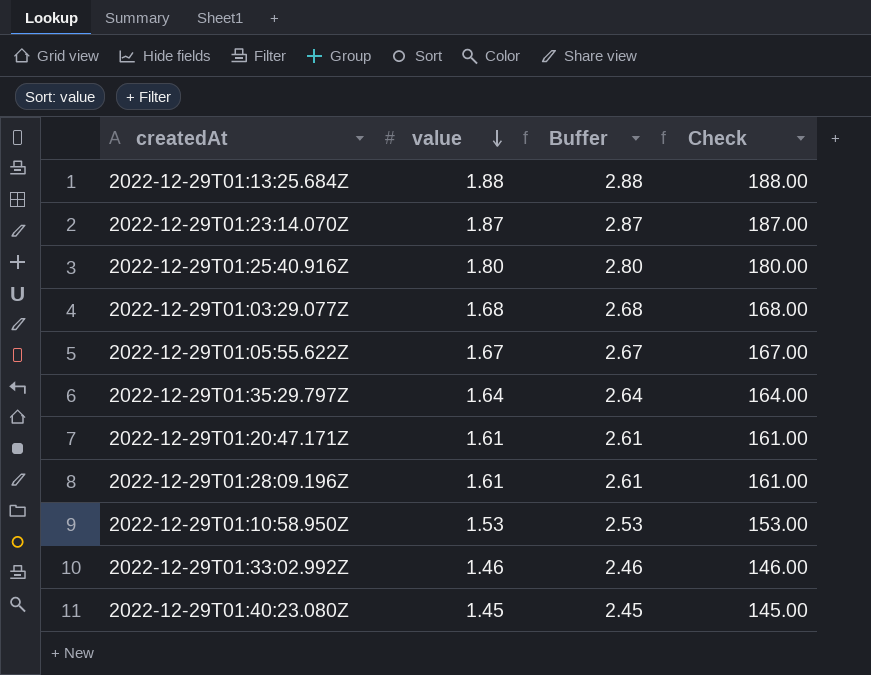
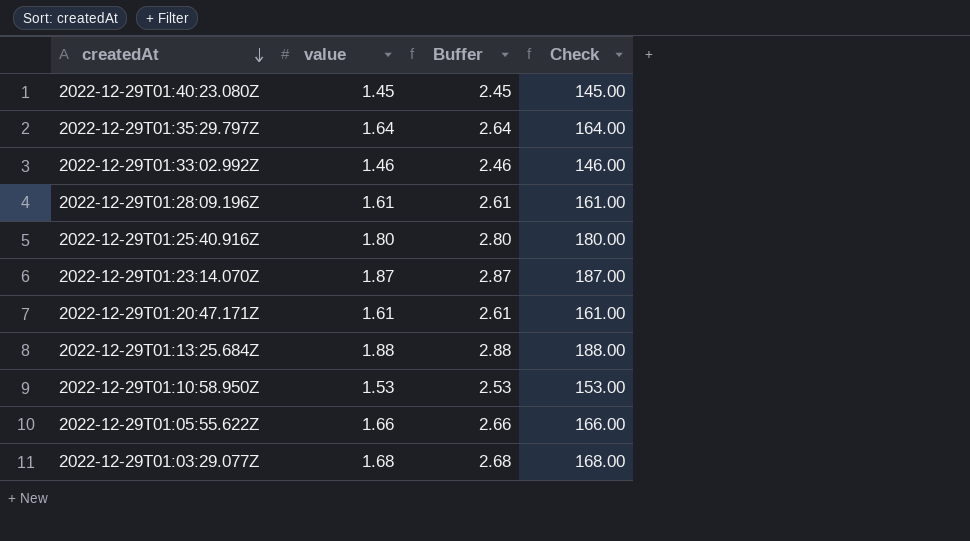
row order: value descending -> createdAt descending
2022-12-29T01:05:55.622Z | value: 1.67 -> 1.66
2022-12-29T01:05:55.622Z | Buffer: 2.67 -> 2.66
2022-12-29T01:05:55.622Z | Check: 167.00 -> 166.00

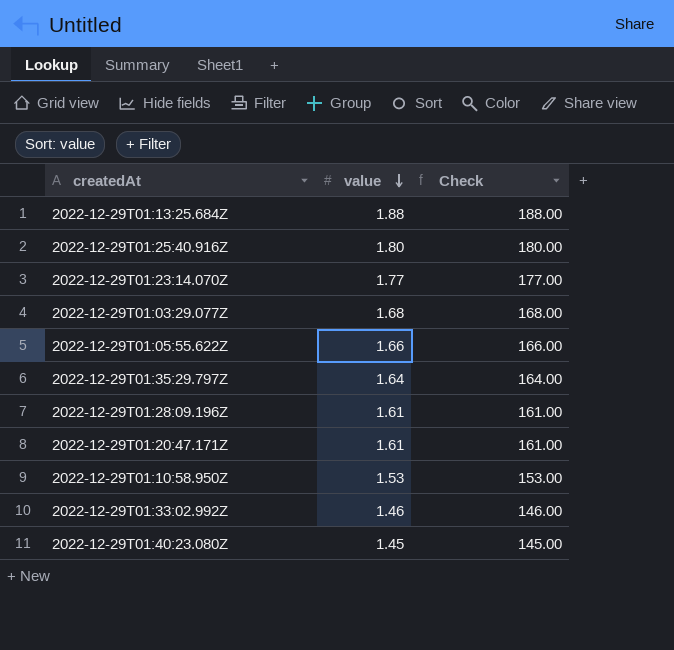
row order: createdAt descending -> value descending
column Buffer | formula: [value] + 1 -> none
2022-12-29T01:23:14.070Z | value: 1.87 -> 1.77
2022-12-29T01:23:14.070Z | Check: 187.00 -> 177.00

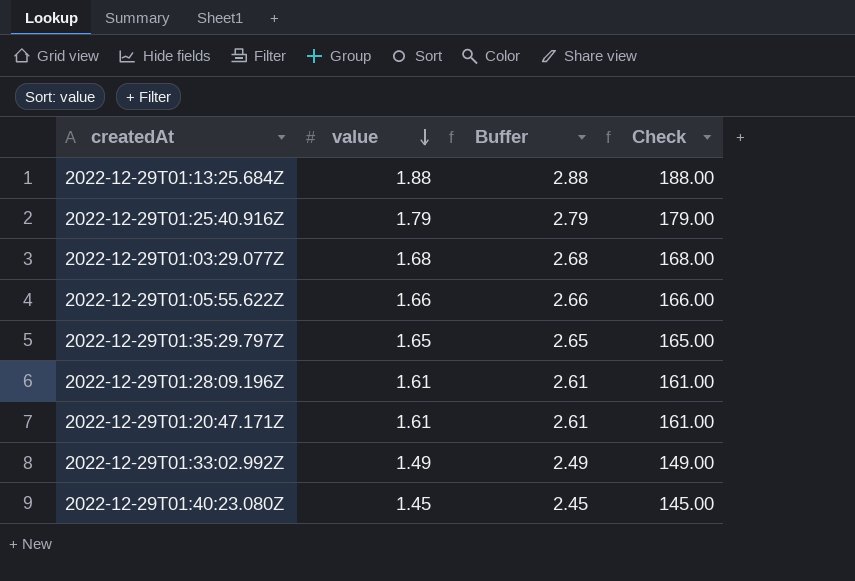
column Buffer | formula: none -> [value] + 1
row 2022-12-29T01:23:14.070Z: 1.77 | 177.00 -> none
row 2022-12-29T01:10:58.950Z: 1.53 | 153.00 -> none
2022-12-29T01:25:40.916Z | value: 1.80 -> 1.79
2022-12-29T01:25:40.916Z | Check: 180.00 -> 179.00
2022-12-29T01:35:29.797Z | value: 1.64 -> 1.65
2022-12-29T01:35:29.797Z | Check: 164.00 -> 165.00
2022-12-29T01:33:02.992Z | value: 1.46 -> 1.49
2022-12-29T01:33:02.992Z | Check: 146.00 -> 149.00

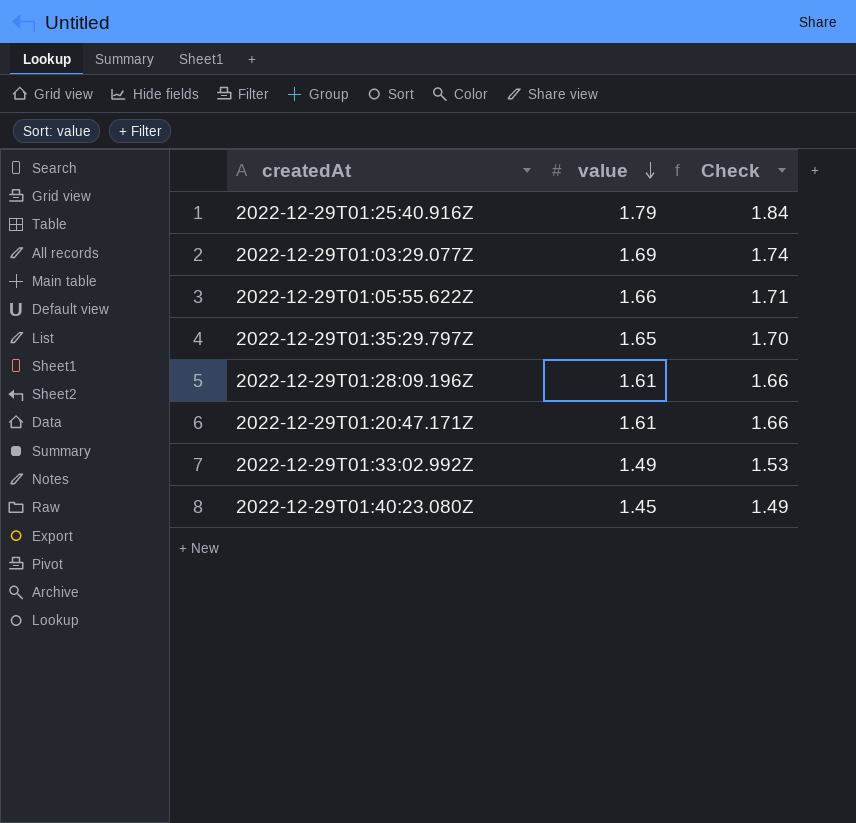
column Buffer | formula: [value] + 1 -> none
column Check | formula: [value] * 100 -> [value] * 1.03
row 2022-12-29T01:13:25.684Z: 1.88 | 2.88 | 188.00 -> none
2022-12-29T01:03:29.077Z | value: 1.68 -> 1.69

